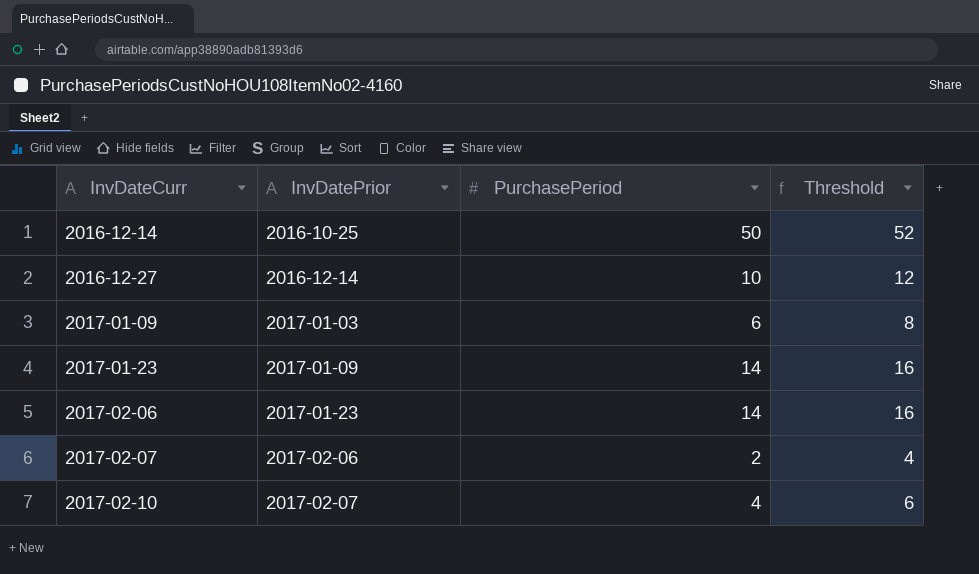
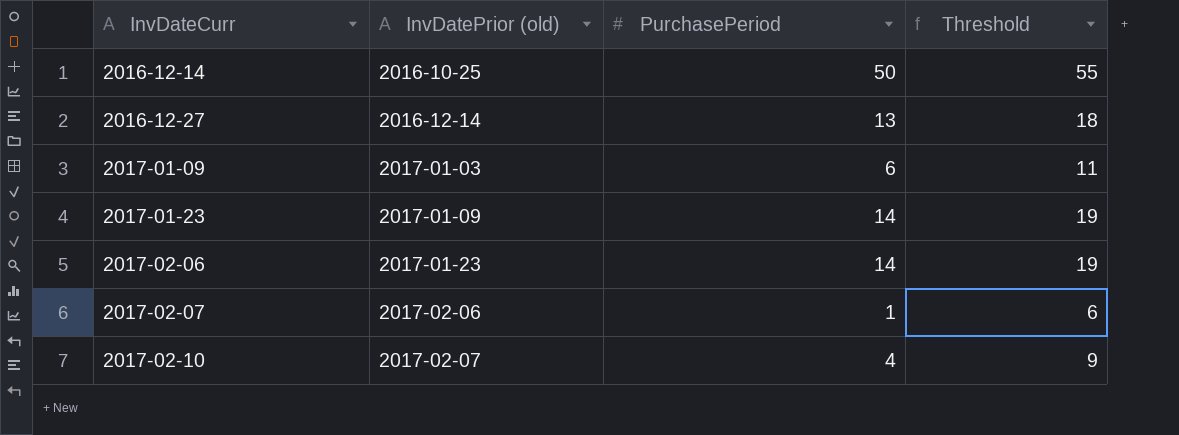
column name: InvDatePrior -> InvDatePrior (old)
column Threshold | formula: [PurchasePeriod] + 2 -> [PurchasePeriod] + 5
2016-12-27 | PurchasePeriod: 10 -> 13
2017-02-07 | PurchasePeriod: 2 -> 1

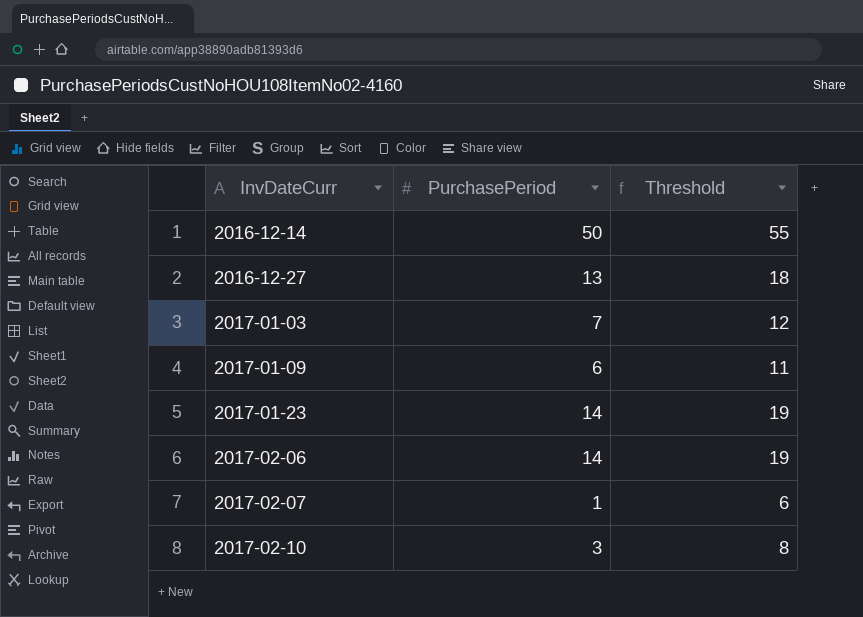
column InvDatePrior (old) | position: 2 -> none
row 2017-01-03: none -> 7 | 12
2017-02-10 | PurchasePeriod: 4 -> 3
2017-02-10 | Threshold: 9 -> 8

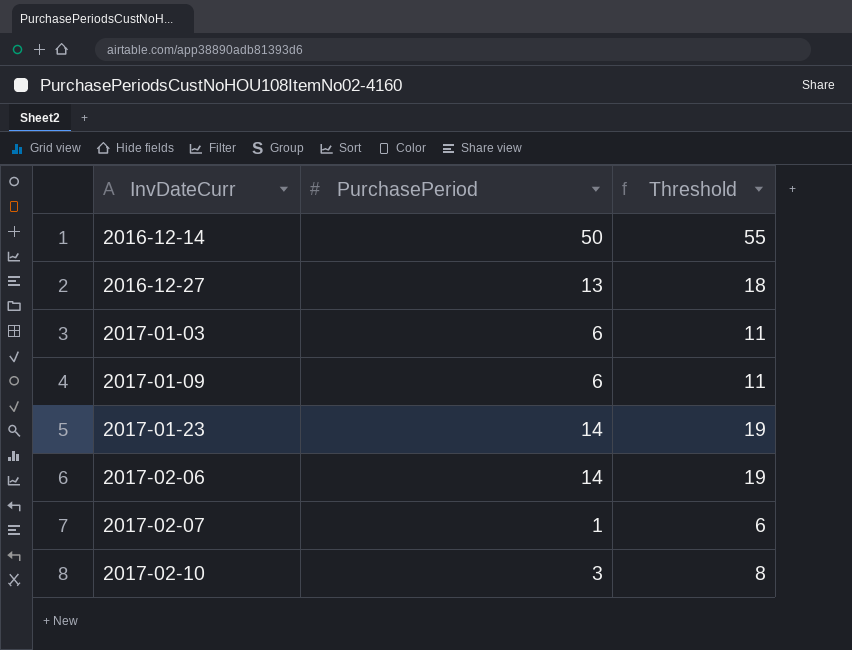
2017-01-03 | PurchasePeriod: 7 -> 6
2017-01-03 | Threshold: 12 -> 11

